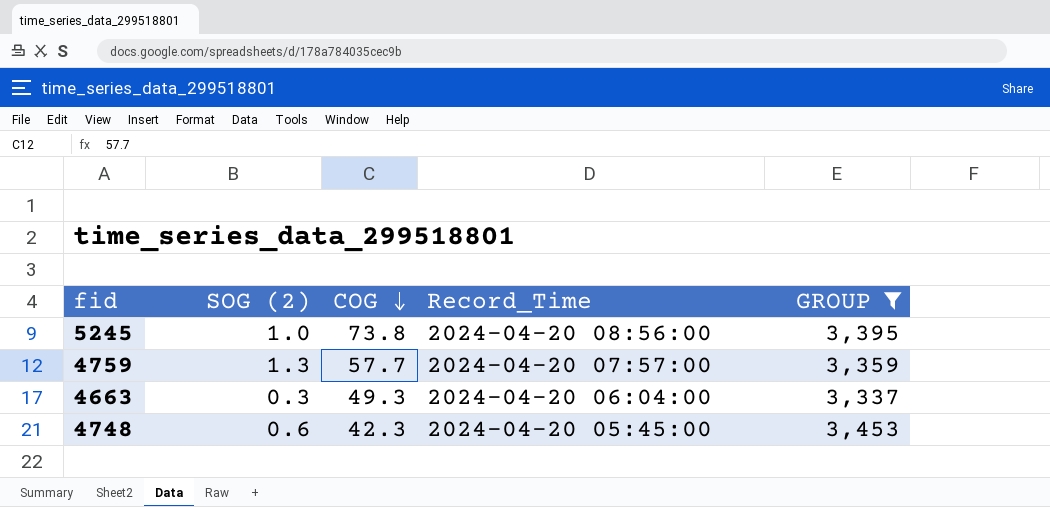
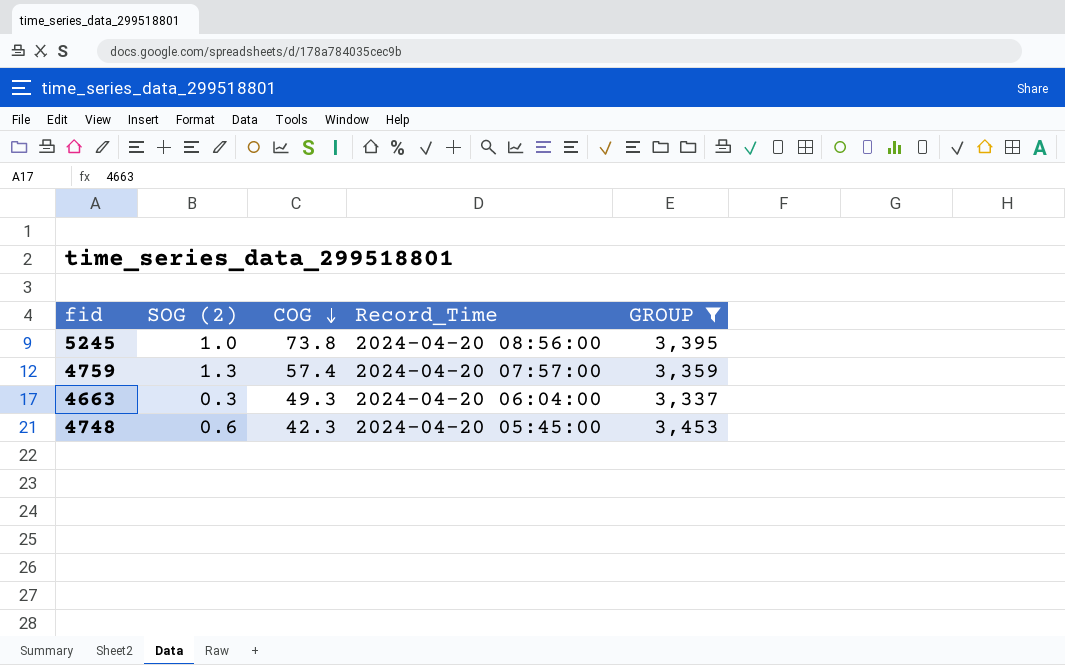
4759 | COG: 57.7 -> 57.4

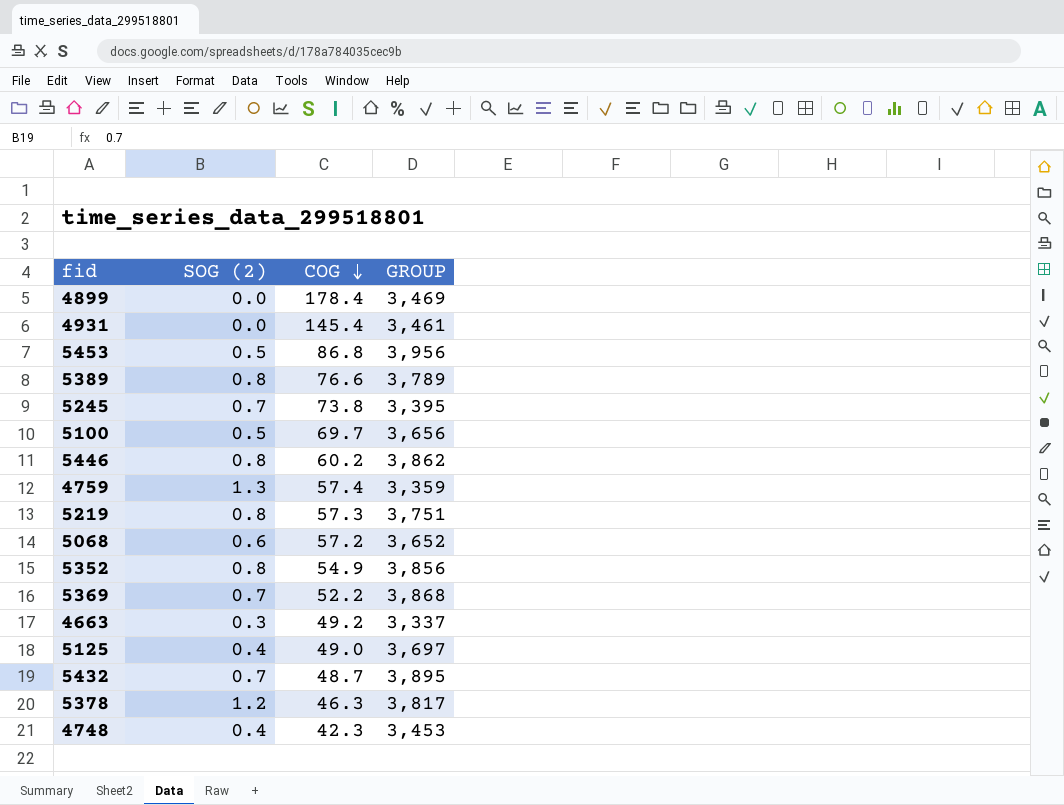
filter: GROUP <= 3,453 -> none
column Record_Time | position: 4 -> none
5245 | SOG (2): 1.0 -> 0.7
4663 | COG: 49.3 -> 49.2
4748 | SOG (2): 0.6 -> 0.4

